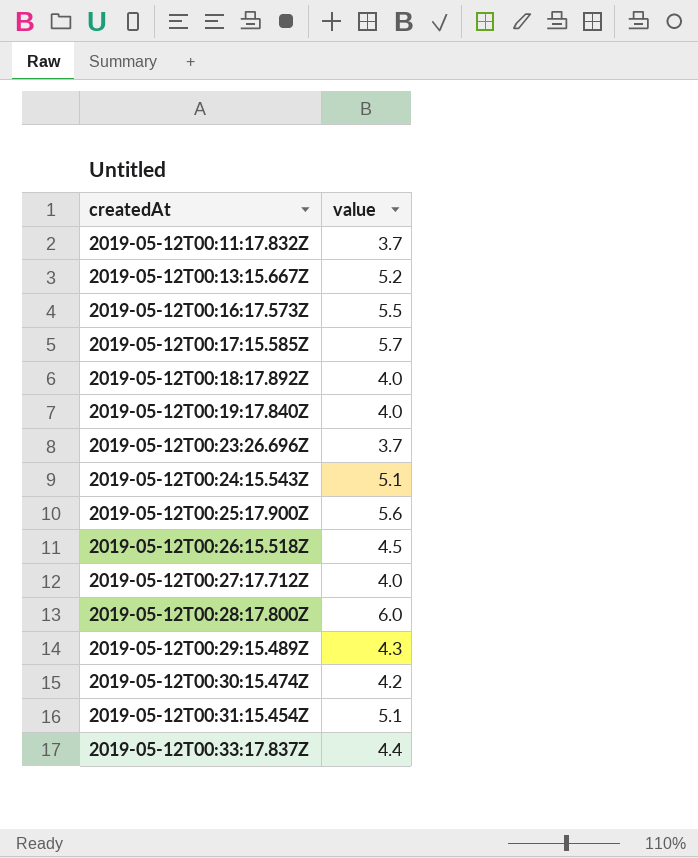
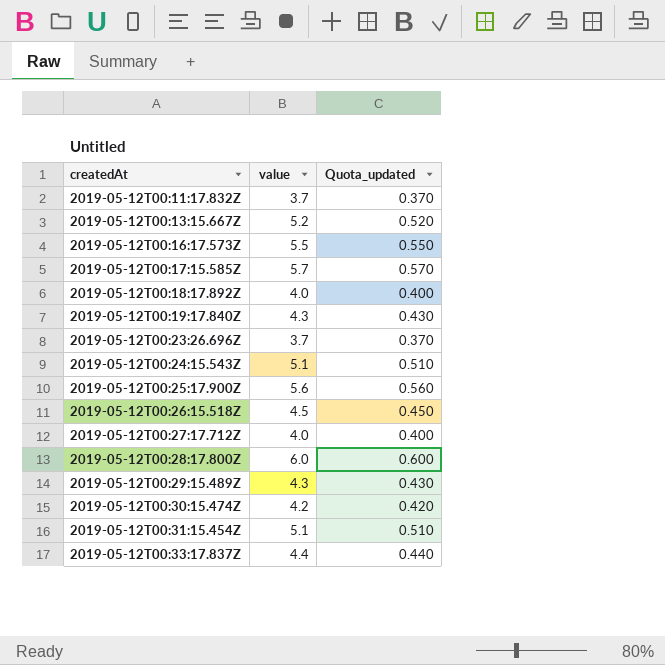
column Quota_updated | formula: none -> [value] * 0.1
2019-05-12T00:19:17.840Z | value: 4.0 -> 4.3

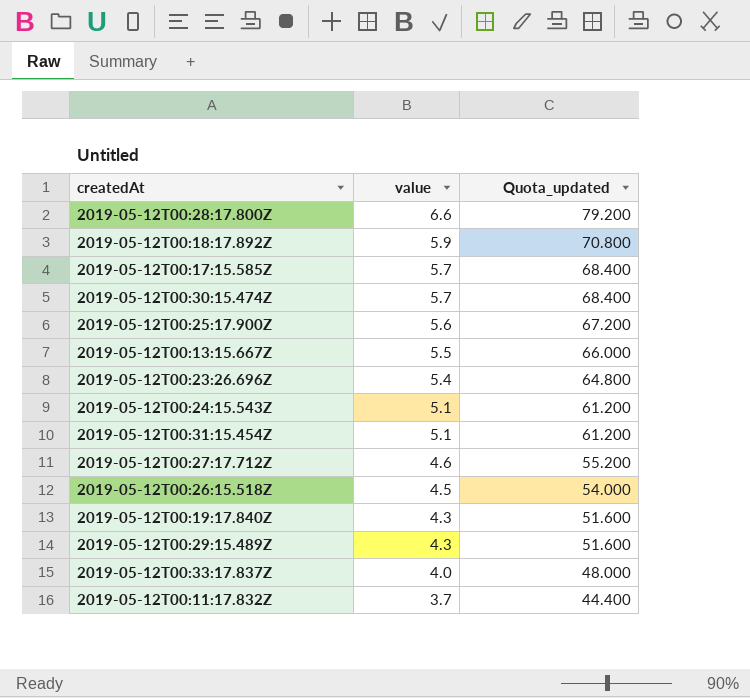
row order: createdAt ascending -> value descending
column Quota_updated | formula: [value] * 0.1 -> [value] * 12
row 2019-05-12T00:16:17.573Z: 5.5 | 0.550 -> none
2019-05-12T00:28:17.800Z | value: 6.0 -> 6.6
2019-05-12T00:18:17.892Z | value: 4.0 -> 5.9
2019-05-12T00:30:15.474Z | value: 4.2 -> 5.7
2019-05-12T00:13:15.667Z | value: 5.2 -> 5.5
2019-05-12T00:23:26.696Z | value: 3.7 -> 5.4
2019-05-12T00:27:17.712Z | value: 4.0 -> 4.6
2019-05-12T00:33:17.837Z | value: 4.4 -> 4.0

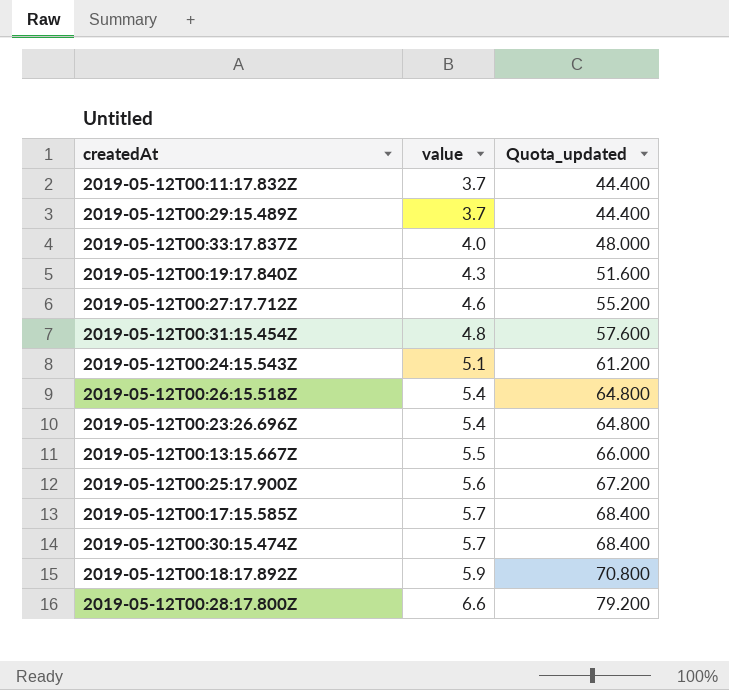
row order: value descending -> value ascending
2019-05-12T00:29:15.489Z | value: 4.3 -> 3.7
2019-05-12T00:29:15.489Z | Quota_updated: 51.600 -> 44.400
2019-05-12T00:31:15.454Z | value: 5.1 -> 4.8
2019-05-12T00:31:15.454Z | Quota_updated: 61.200 -> 57.600
2019-05-12T00:26:15.518Z | value: 4.5 -> 5.4
2019-05-12T00:26:15.518Z | Quota_updated: 54.000 -> 64.800

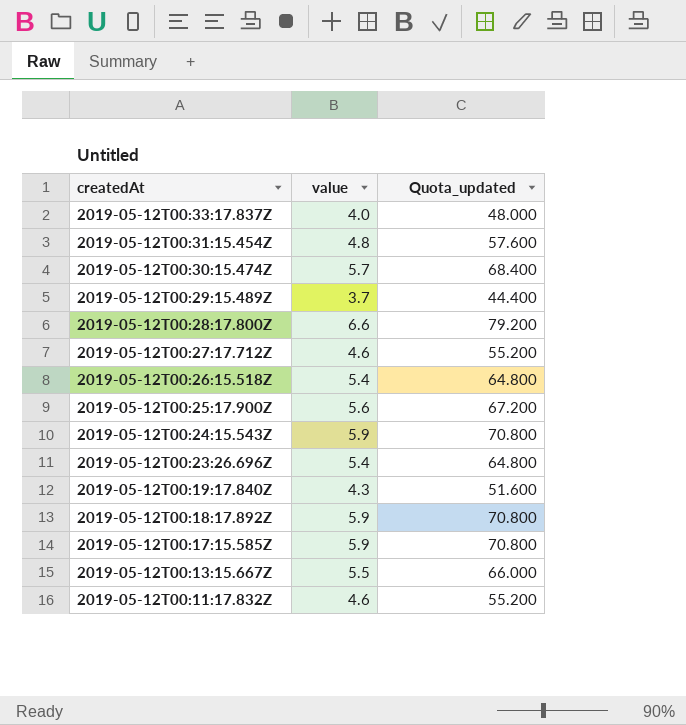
row order: value ascending -> createdAt descending
2019-05-12T00:24:15.543Z | value: 5.1 -> 5.9
2019-05-12T00:24:15.543Z | Quota_updated: 61.200 -> 70.800
2019-05-12T00:17:15.585Z | value: 5.7 -> 5.9
2019-05-12T00:17:15.585Z | Quota_updated: 68.400 -> 70.800
2019-05-12T00:11:17.832Z | value: 3.7 -> 4.6
2019-05-12T00:11:17.832Z | Quota_updated: 44.400 -> 55.200

